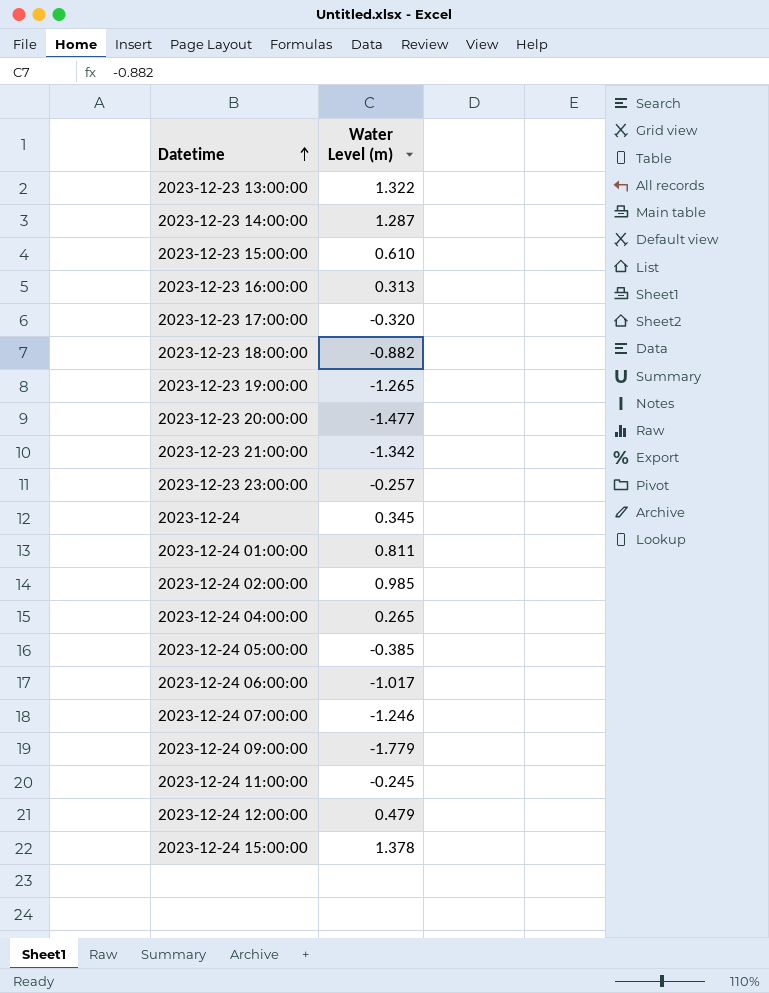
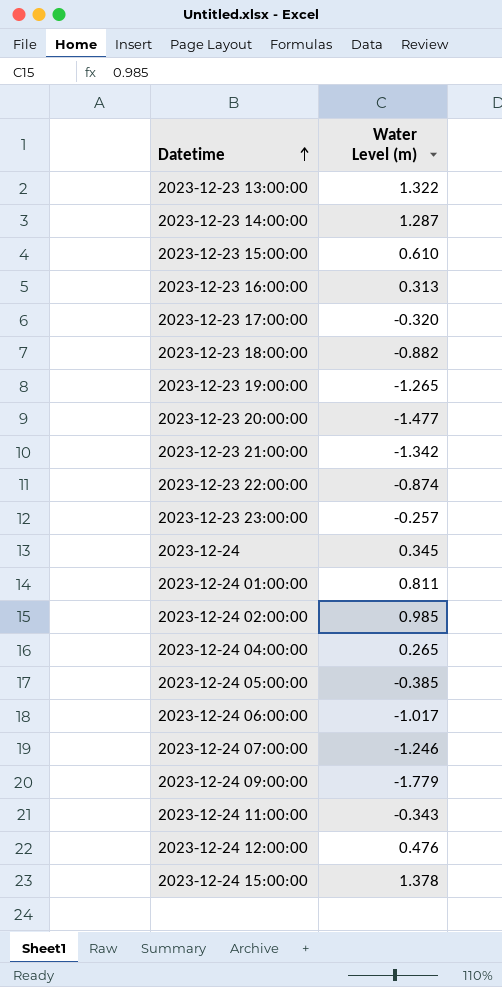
row 2023-12-23 22:00:00: none -> -0.874
2023-12-24 11:00:00 | Water Level (m): -0.245 -> -0.343
2023-12-24 12:00:00 | Water Level (m): 0.479 -> 0.476

